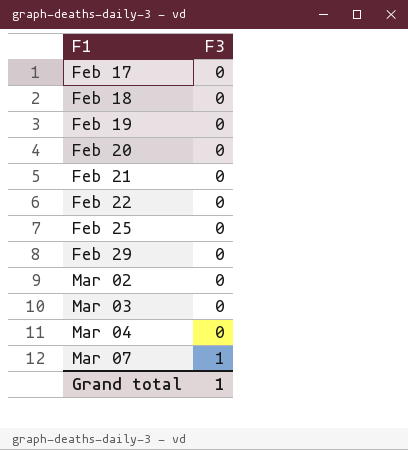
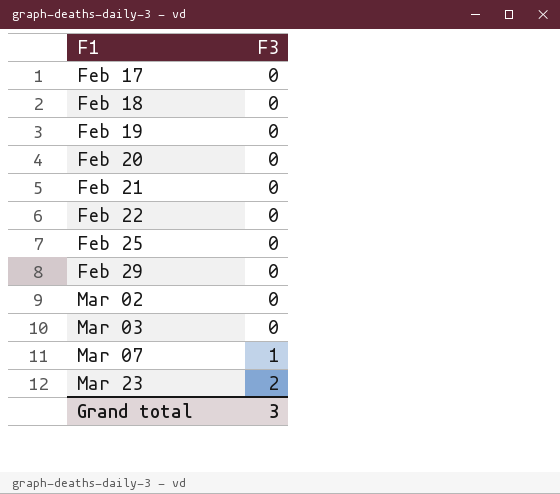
row Mar 04: 0 -> none
row Mar 23: none -> 2
Grand total | F3: 1 -> 3

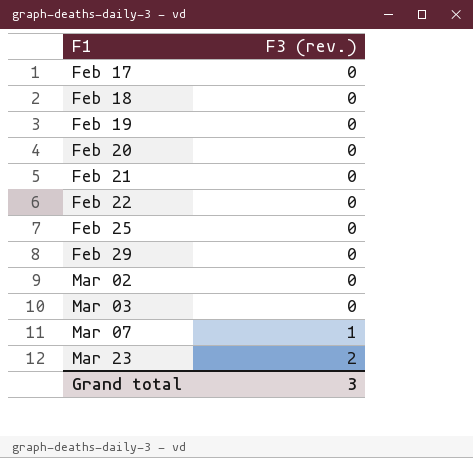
column name: F3 -> F3 (rev.)

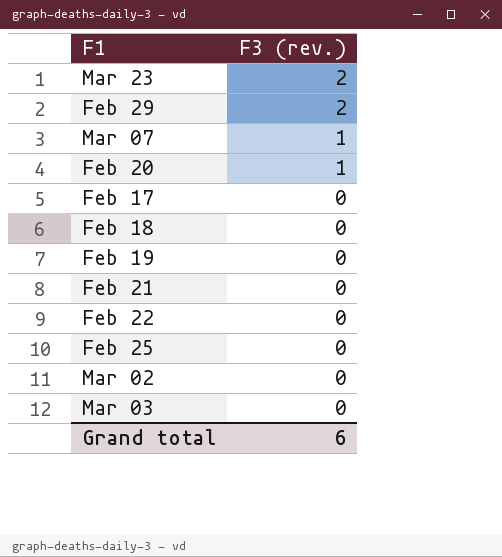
row order: F1 ascending -> F3 (rev.) descending
Feb 29 | F3 (rev.): 0 -> 2
Feb 20 | F3 (rev.): 0 -> 1
Grand total | F3 (rev.): 3 -> 6

